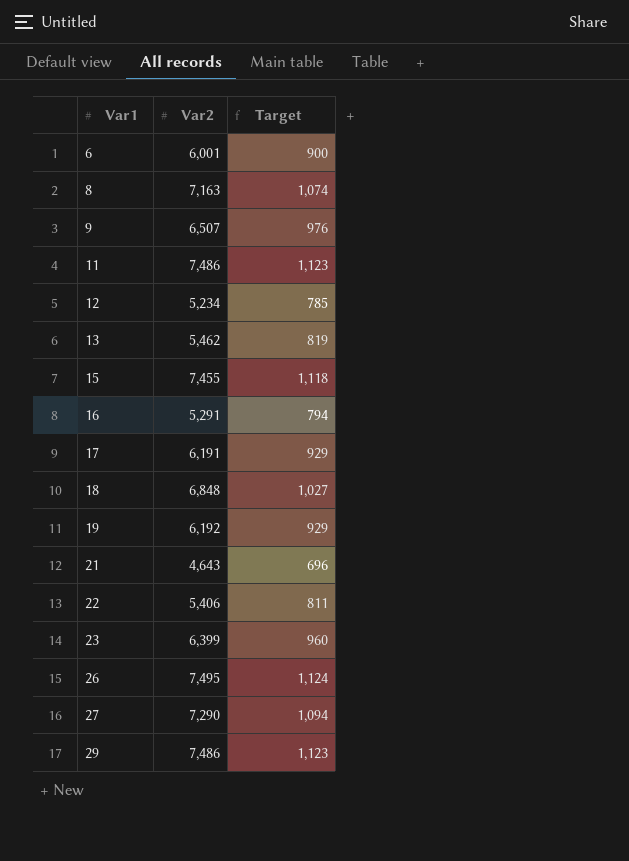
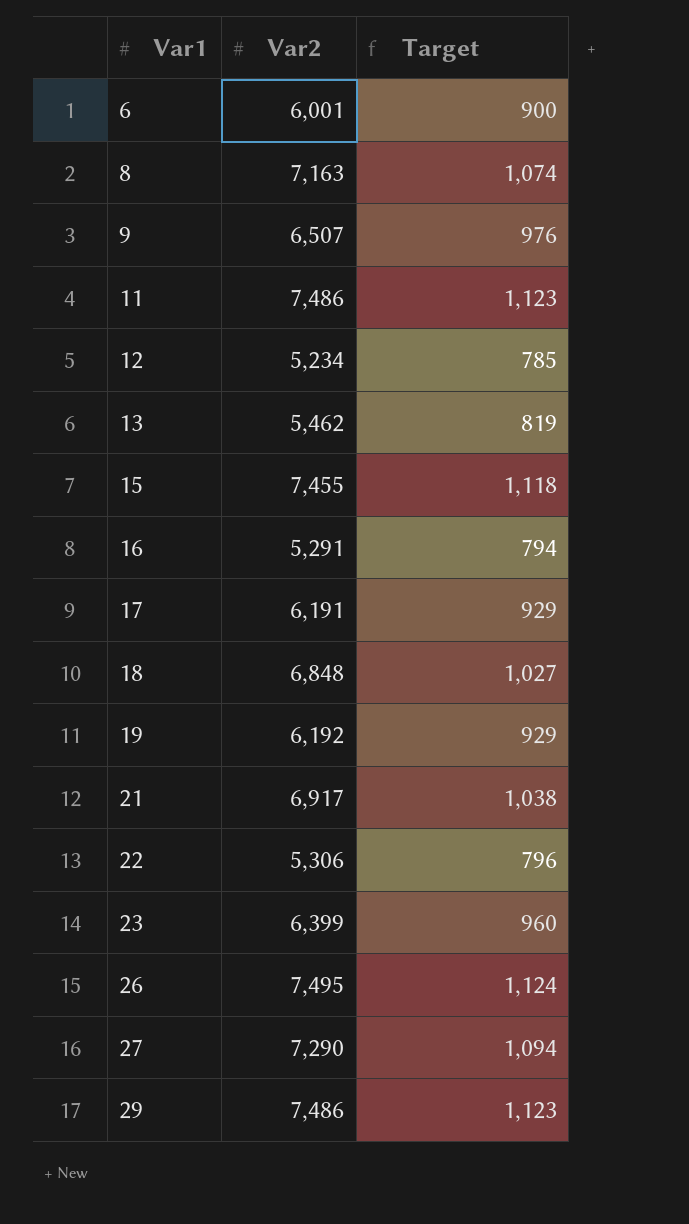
21 | Var2: 4,643 -> 6,917
21 | Target: 696 -> 1,038
22 | Var2: 5,406 -> 5,306
22 | Target: 811 -> 796

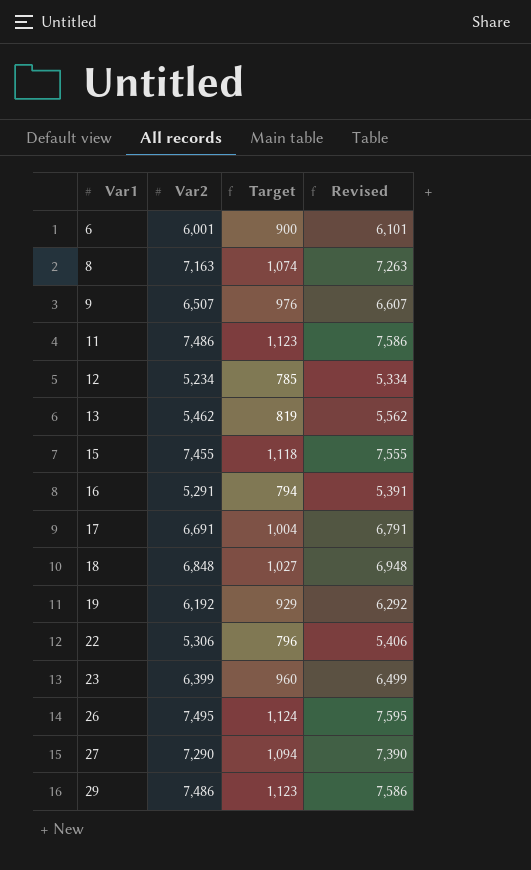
column Revised | formula: none -> [Var2] + 100
row 21: 6,917 | 1,038 -> none
17 | Var2: 6,191 -> 6,691
17 | Target: 929 -> 1,004

